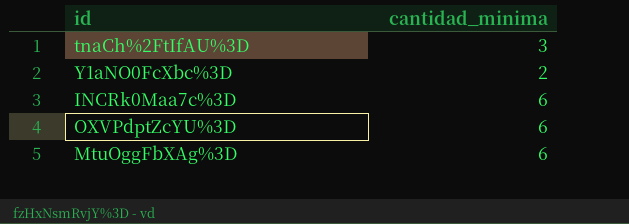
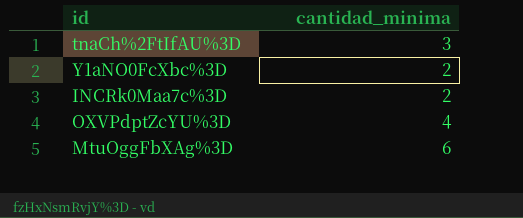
INCRk0Maa7c%3D | cantidad_minima: 6 -> 2
OXVPdptZcYU%3D | cantidad_minima: 6 -> 4

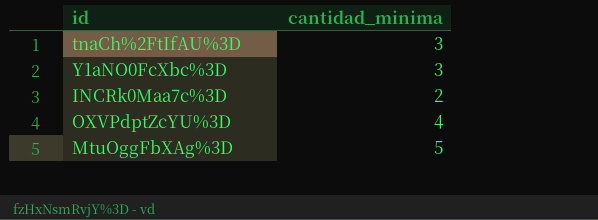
Y1aNO0FcXbc%3D | cantidad_minima: 2 -> 3
MtuOggFbXAg%3D | cantidad_minima: 6 -> 5

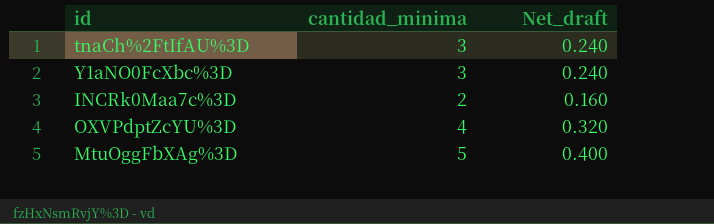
column Net_draft | formula: none -> [cantidad_minima] * 0.08

